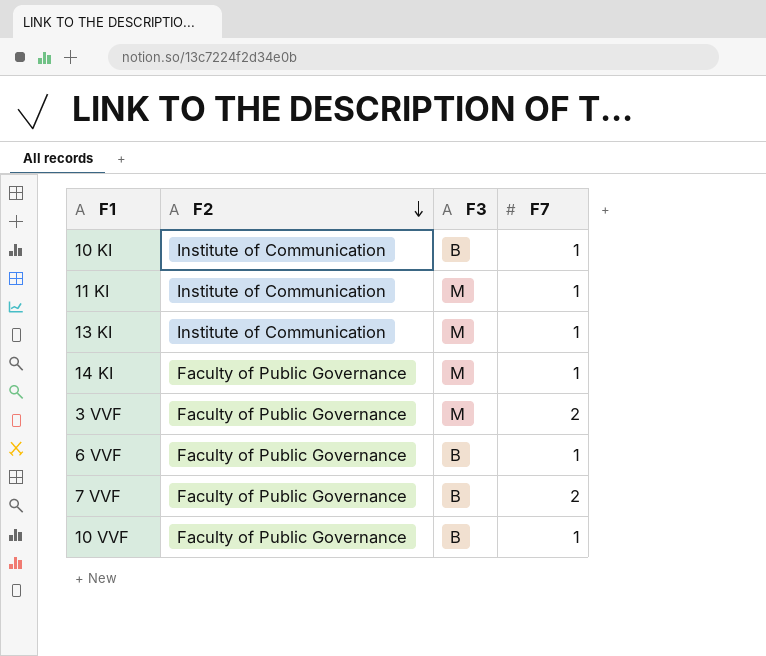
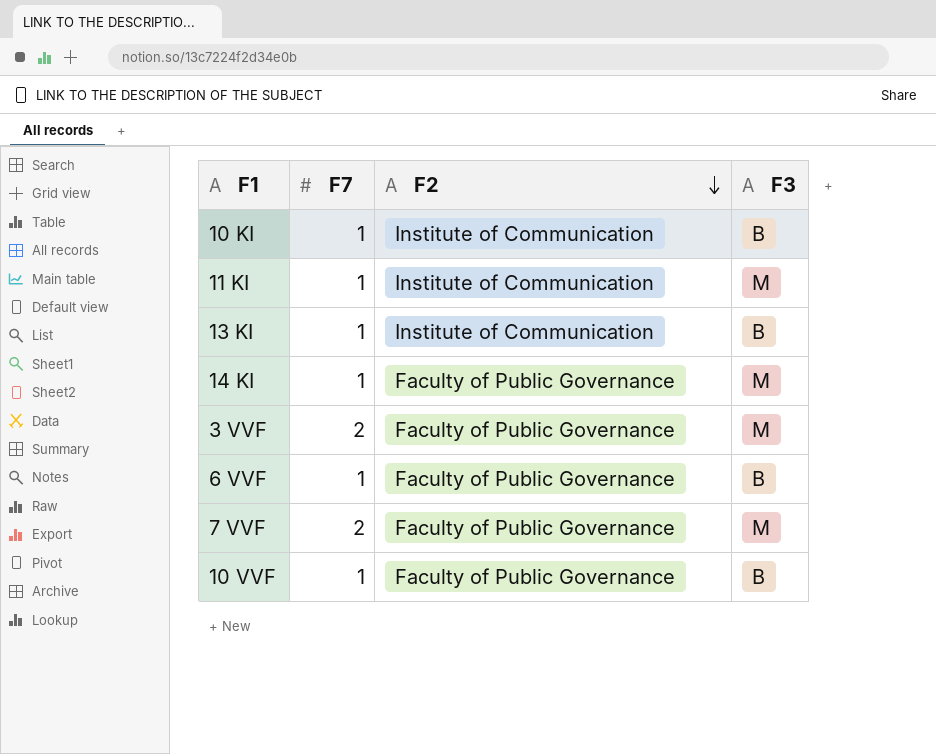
column F7 | position: 4 -> 2
13 KI | F3: M -> B
7 VVF | F3: B -> M

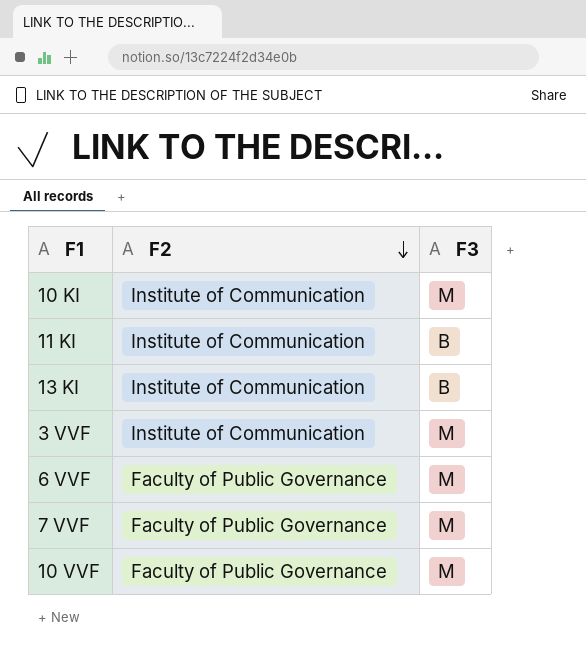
column F7 | position: 2 -> none
row 14 KI: 1 | Faculty of Public Governance | M -> none
10 KI | F3: B -> M
11 KI | F3: M -> B
3 VVF | F2: Faculty of Public Governance -> Institute of Communication
6 VVF | F3: B -> M
10 VVF | F3: B -> M

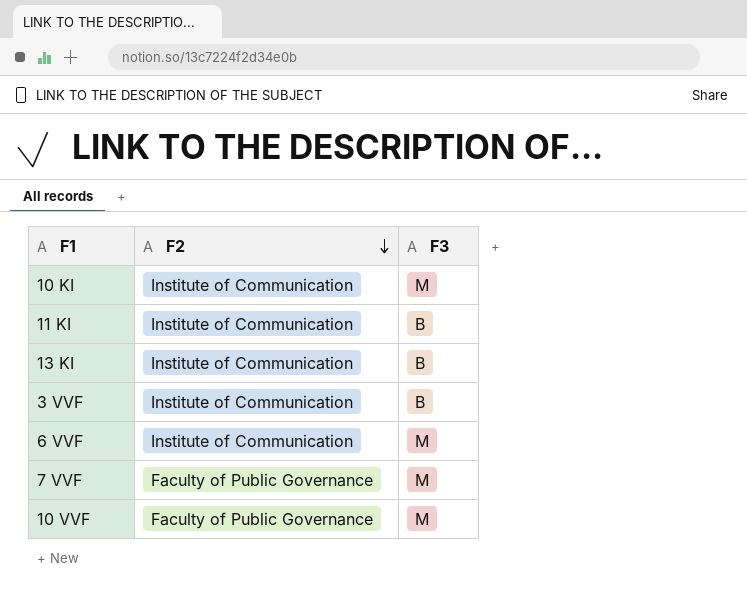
3 VVF | F3: M -> B
6 VVF | F2: Faculty of Public Governance -> Institute of Communication

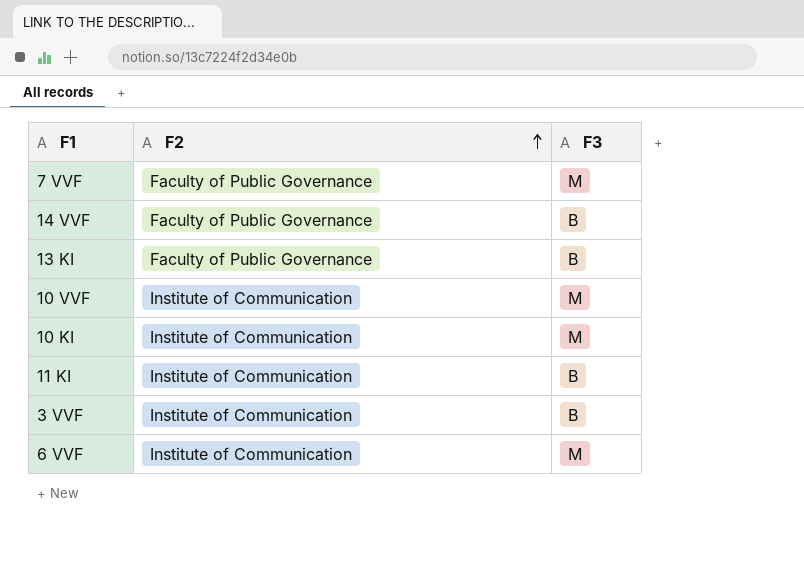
row order: F2 descending -> F2 ascending
row 14 VVF: none -> Faculty of Public Governance | B
13 KI | F2: Institute of Communication -> Faculty of Public Governance
10 VVF | F2: Faculty of Public Governance -> Institute of Communication

